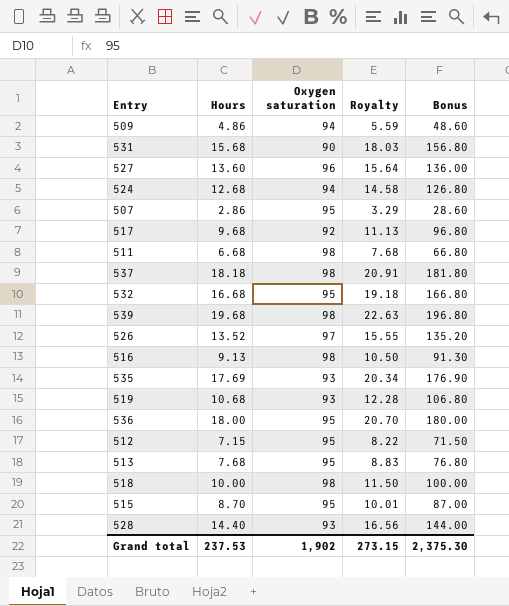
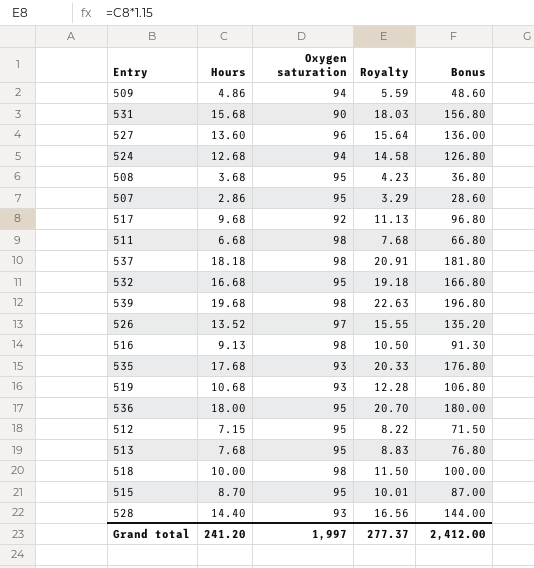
row 508: none -> 3.68 | 95 | 4.23 | 36.80
535 | Hours: 17.69 -> 17.68
535 | Royalty: 20.34 -> 20.33
535 | Bonus: 176.90 -> 176.80
Grand total | Hours: 237.53 -> 241.20
Grand total | Oxygen saturation: 1,902 -> 1,997
Grand total | Royalty: 273.15 -> 277.37
Grand total | Bonus: 2,375.30 -> 2,412.00

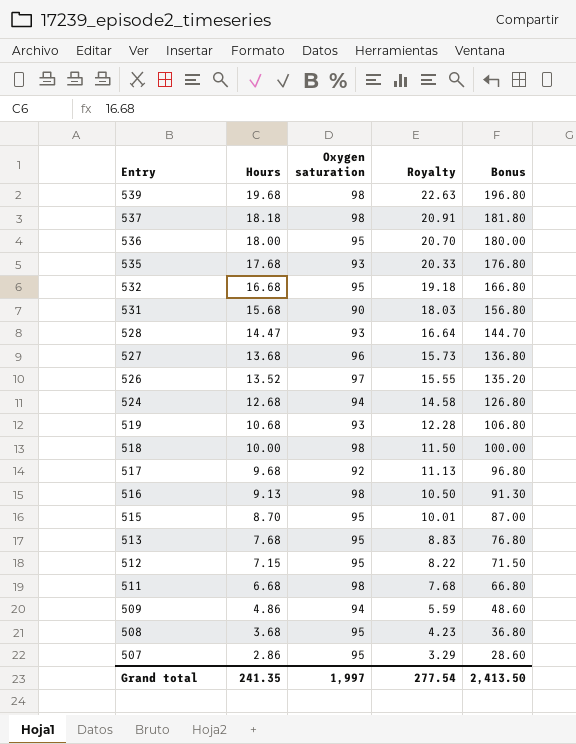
row order: none -> Entry descending
528 | Hours: 14.40 -> 14.47
528 | Royalty: 16.56 -> 16.64
528 | Bonus: 144.00 -> 144.70
527 | Hours: 13.60 -> 13.68
527 | Royalty: 15.64 -> 15.73
527 | Bonus: 136.00 -> 136.80
Grand total | Hours: 241.20 -> 241.35
Grand total | Royalty: 277.37 -> 277.54
Grand total | Bonus: 2,412.00 -> 2,413.50

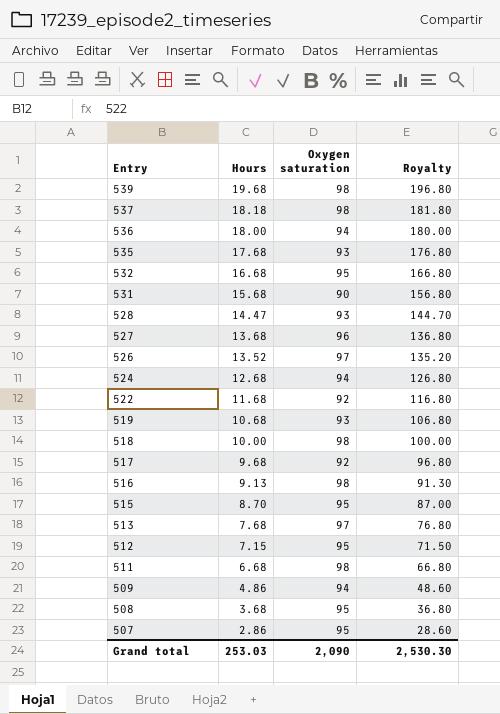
column Bonus | formula: [Hours] * 10 -> none
column Royalty | formula: [Hours] * 1.15 -> [Hours] * 10
536 | Oxygen saturation: 95 -> 94
row 522: none -> 11.68 | 92 | 116.80
513 | Oxygen saturation: 95 -> 97
Grand total | Hours: 241.35 -> 253.03
Grand total | Oxygen saturation: 1,997 -> 2,090
Grand total | Royalty: 277.54 -> 2,530.30

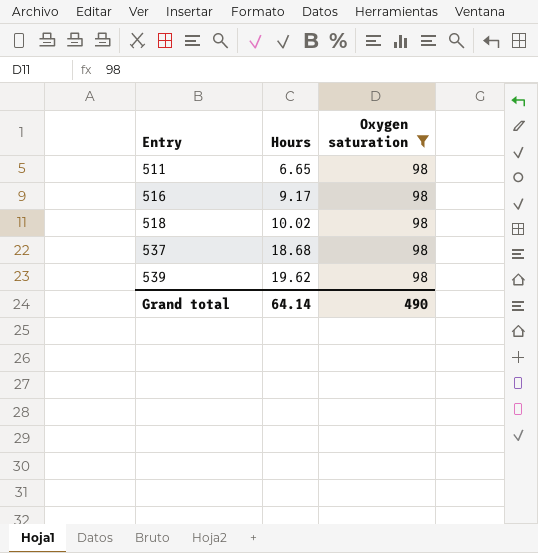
filter: none -> Oxygen saturation = 98
row order: Entry descending -> Entry ascending
column Royalty | formula: [Hours] * 10 -> none
511 | Hours: 6.68 -> 6.65
516 | Hours: 9.13 -> 9.17
518 | Hours: 10.00 -> 10.02
537 | Hours: 18.18 -> 18.68
539 | Hours: 19.68 -> 19.62
Grand total | Hours: 253.03 -> 64.14
Grand total | Oxygen saturation: 2,090 -> 490

